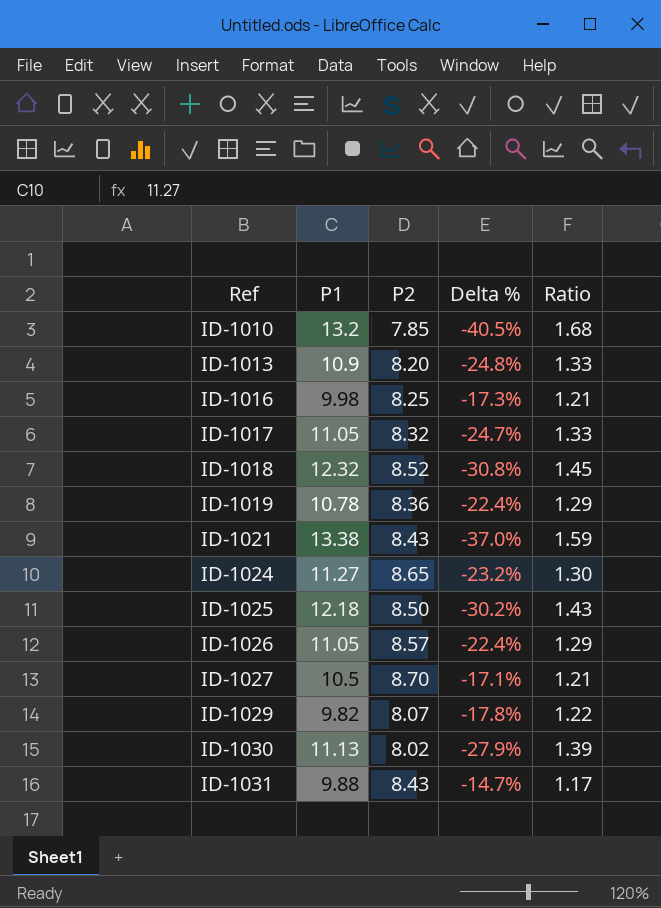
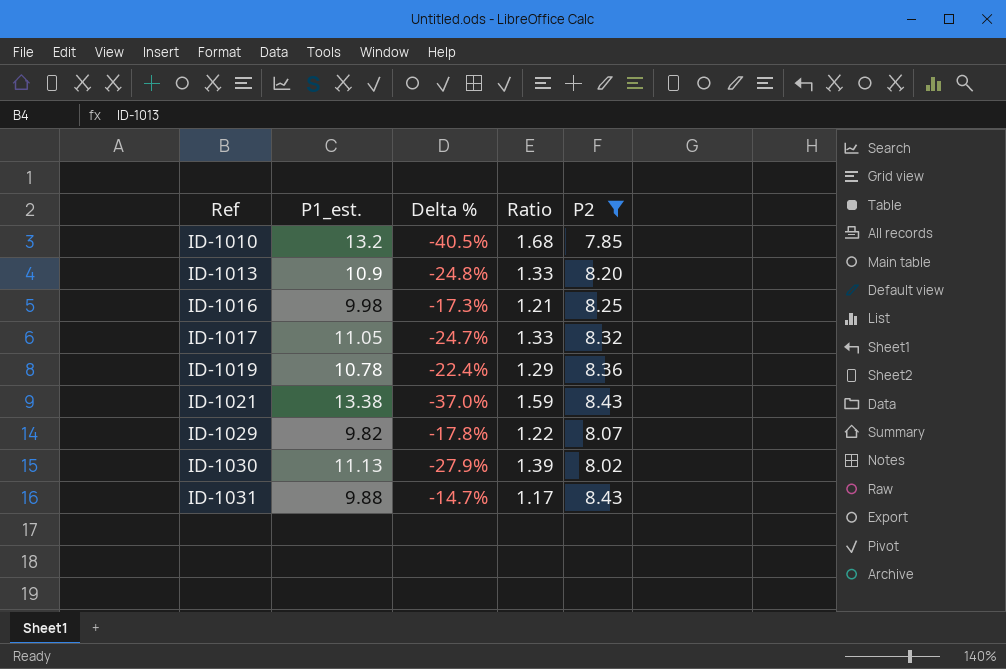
filter: none -> P2 <= 8.43
column name: P1 -> P1_est.
column P2 | position: 3 -> 5

